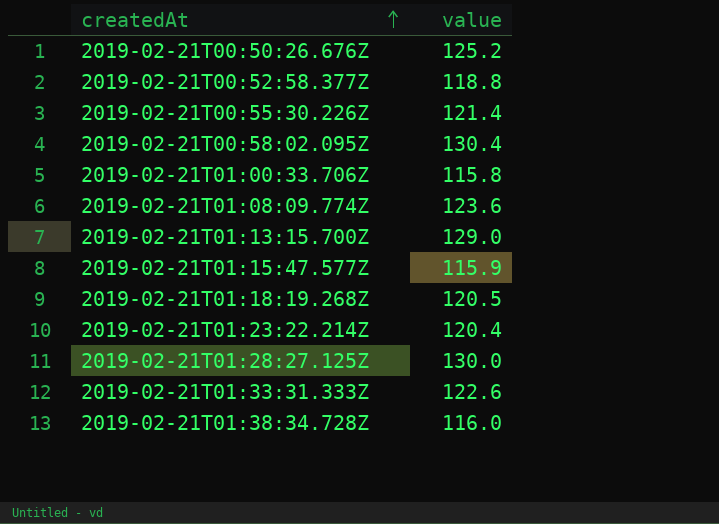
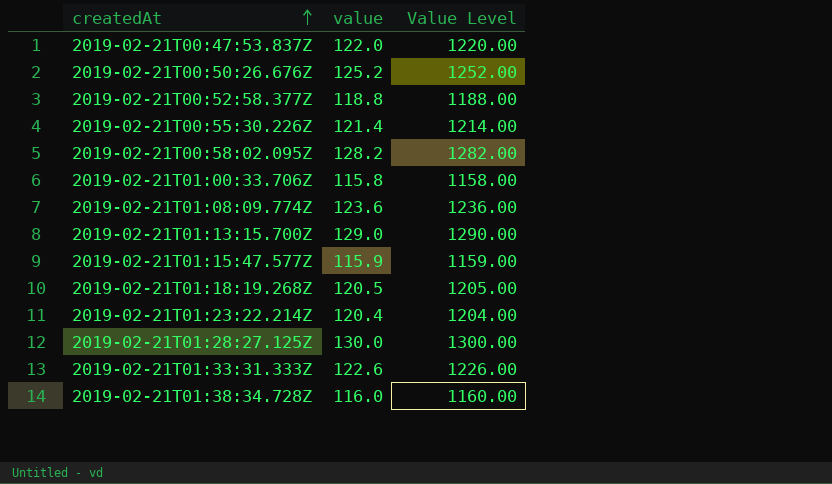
column Value Level | formula: none -> [value] * 10
row 2019-02-21T00:47:53.837Z: none -> 122.0 | 1220.00
2019-02-21T00:58:02.095Z | value: 130.4 -> 128.2

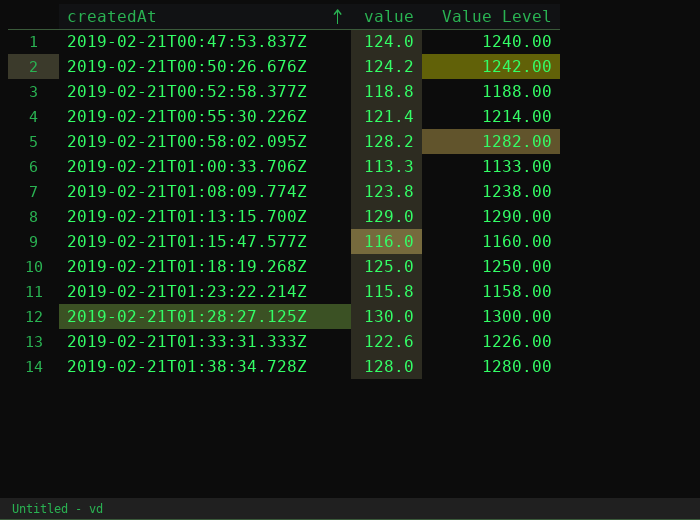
2019-02-21T00:47:53.837Z | value: 122.0 -> 124.0
2019-02-21T00:47:53.837Z | Value Level: 1220.00 -> 1240.00
2019-02-21T00:50:26.676Z | value: 125.2 -> 124.2
2019-02-21T00:50:26.676Z | Value Level: 1252.00 -> 1242.00
2019-02-21T01:00:33.706Z | value: 115.8 -> 113.3
2019-02-21T01:00:33.706Z | Value Level: 1158.00 -> 1133.00
2019-02-21T01:08:09.774Z | value: 123.6 -> 123.8
2019-02-21T01:08:09.774Z | Value Level: 1236.00 -> 1238.00
2019-02-21T01:15:47.577Z | value: 115.9 -> 116.0
2019-02-21T01:15:47.577Z | Value Level: 1159.00 -> 1160.00
2019-02-21T01:18:19.268Z | value: 120.5 -> 125.0
2019-02-21T01:18:19.268Z | Value Level: 1205.00 -> 1250.00
2019-02-21T01:23:22.214Z | value: 120.4 -> 115.8
2019-02-21T01:23:22.214Z | Value Level: 1204.00 -> 1158.00
2019-02-21T01:38:34.728Z | value: 116.0 -> 128.0
2019-02-21T01:38:34.728Z | Value Level: 1160.00 -> 1280.00

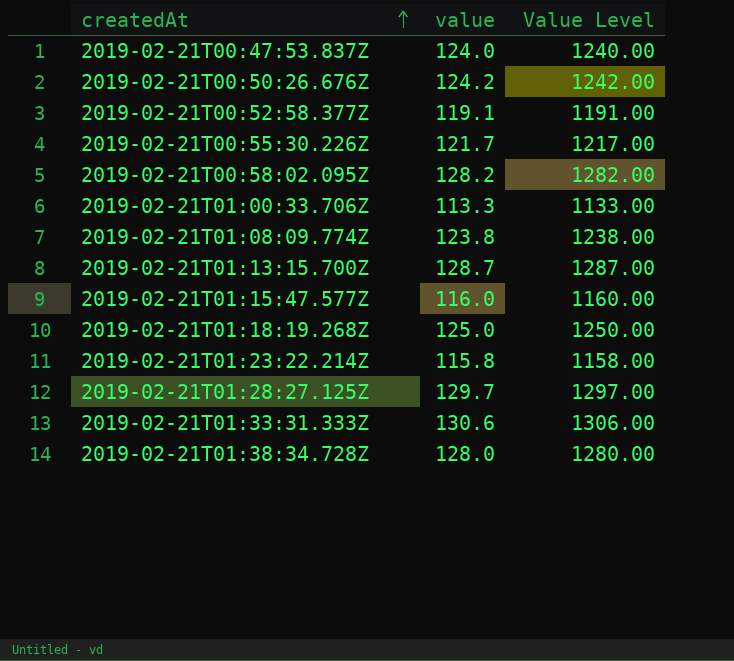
2019-02-21T00:52:58.377Z | value: 118.8 -> 119.1
2019-02-21T00:52:58.377Z | Value Level: 1188.00 -> 1191.00
2019-02-21T00:55:30.226Z | value: 121.4 -> 121.7
2019-02-21T00:55:30.226Z | Value Level: 1214.00 -> 1217.00
2019-02-21T01:13:15.700Z | value: 129.0 -> 128.7
2019-02-21T01:13:15.700Z | Value Level: 1290.00 -> 1287.00
2019-02-21T01:28:27.125Z | value: 130.0 -> 129.7
2019-02-21T01:28:27.125Z | Value Level: 1300.00 -> 1297.00
2019-02-21T01:33:31.333Z | value: 122.6 -> 130.6
2019-02-21T01:33:31.333Z | Value Level: 1226.00 -> 1306.00

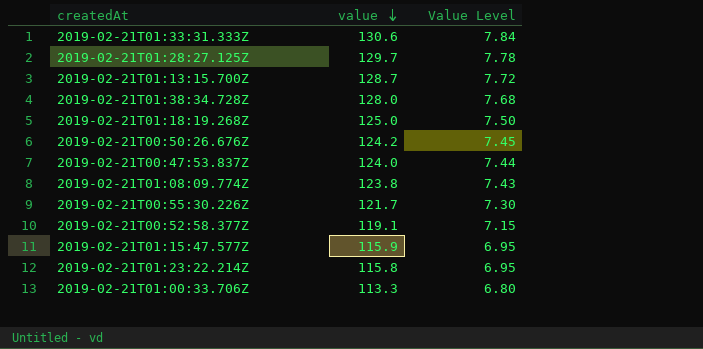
row order: createdAt ascending -> value descending
column Value Level | formula: [value] * 10 -> [value] * 0.06
row 2019-02-21T00:58:02.095Z: 128.2 | 1282.00 -> none
2019-02-21T01:15:47.577Z | value: 116.0 -> 115.9

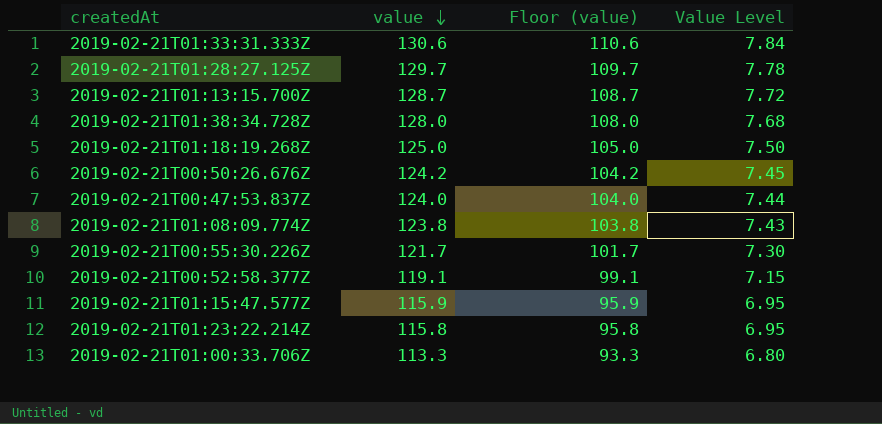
column Floor (value) | formula: none -> [value] - 20

